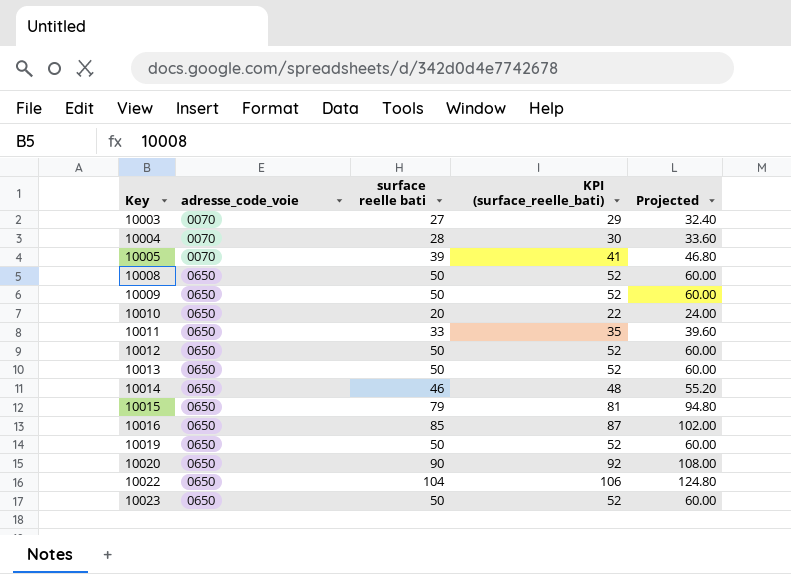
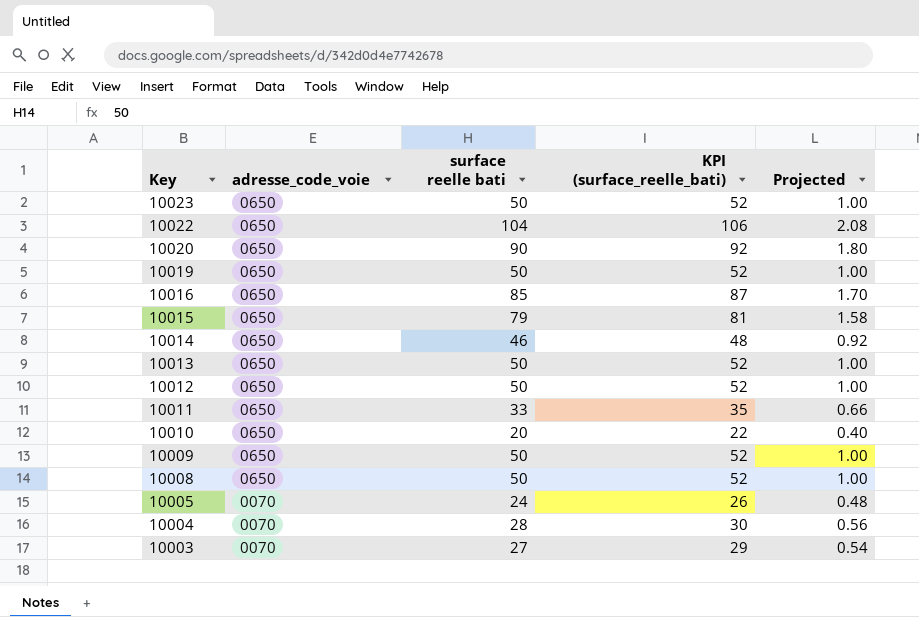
row order: Key ascending -> Key descending
column Projected | formula: [surface reelle bati] * 1.2 -> [surface reelle bati] * 0.02
10005 | surface reelle bati: 39 -> 24
10005 | KPI (surface_reelle_bati): 41 -> 26

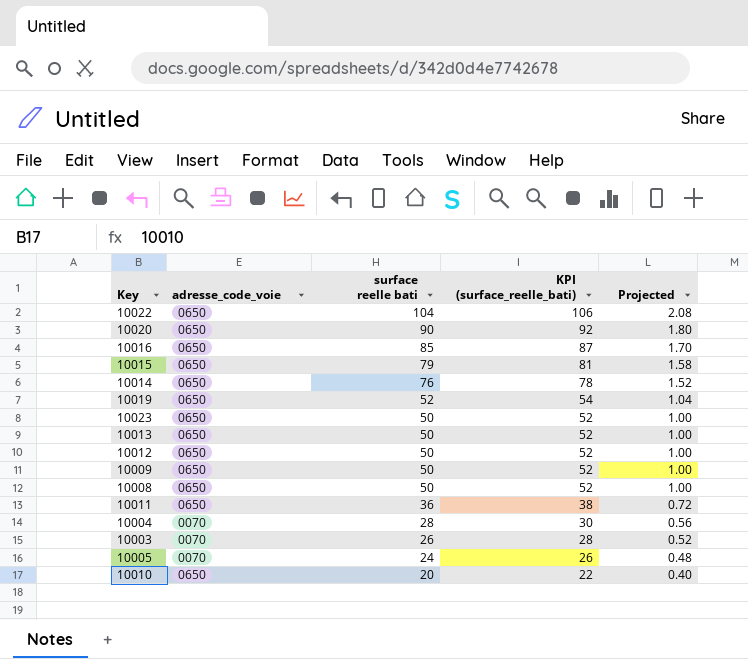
row order: Key descending -> surface reelle bati descending
10014 | surface reelle bati: 46 -> 76
10014 | KPI (surface_reelle_bati): 48 -> 78
10014 | Projected: 0.92 -> 1.52
10019 | surface reelle bati: 50 -> 52
10019 | KPI (surface_reelle_bati): 52 -> 54
10019 | Projected: 1.00 -> 1.04
10011 | surface reelle bati: 33 -> 36
10011 | KPI (surface_reelle_bati): 35 -> 38
10011 | Projected: 0.66 -> 0.72
10003 | surface reelle bati: 27 -> 26
10003 | KPI (surface_reelle_bati): 29 -> 28
10003 | Projected: 0.54 -> 0.52

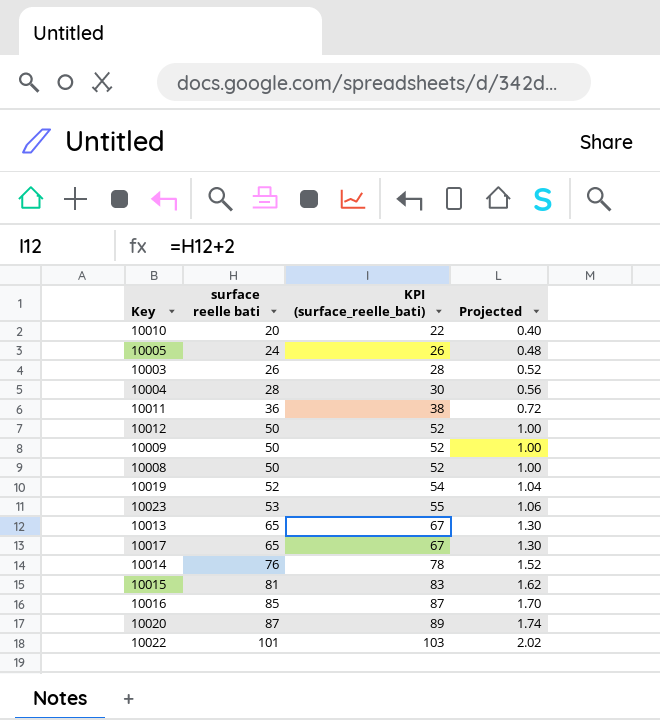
row order: surface reelle bati descending -> surface reelle bati ascending
column adresse_code_voie | position: 2 -> none
10023 | surface reelle bati: 50 -> 53
10023 | KPI (surface_reelle_bati): 52 -> 55
10023 | Projected: 1.00 -> 1.06
10013 | surface reelle bati: 50 -> 65
10013 | KPI (surface_reelle_bati): 52 -> 67
10013 | Projected: 1.00 -> 1.30
row 10017: none -> 65 | 67 | 1.30
10015 | surface reelle bati: 79 -> 81
10015 | KPI (surface_reelle_bati): 81 -> 83
10015 | Projected: 1.58 -> 1.62
10020 | surface reelle bati: 90 -> 87
10020 | KPI (surface_reelle_bati): 92 -> 89
10020 | Projected: 1.80 -> 1.74
10022 | surface reelle bati: 104 -> 101
10022 | KPI (surface_reelle_bati): 106 -> 103
10022 | Projected: 2.08 -> 2.02

